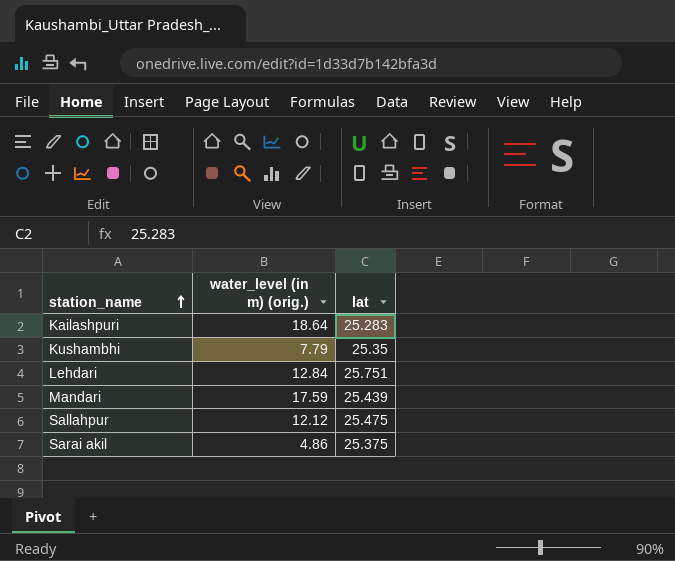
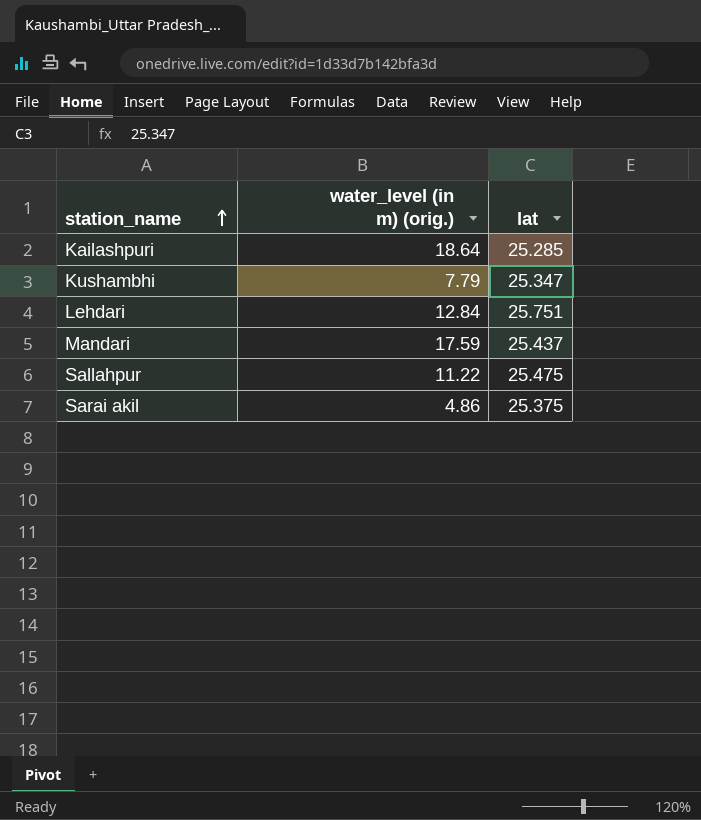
Kailashpuri | lat: 25.283 -> 25.285
Kushambhi | lat: 25.35 -> 25.347
Mandari | lat: 25.439 -> 25.437
Sallahpur | water_level (in m) (orig.): 12.12 -> 11.22

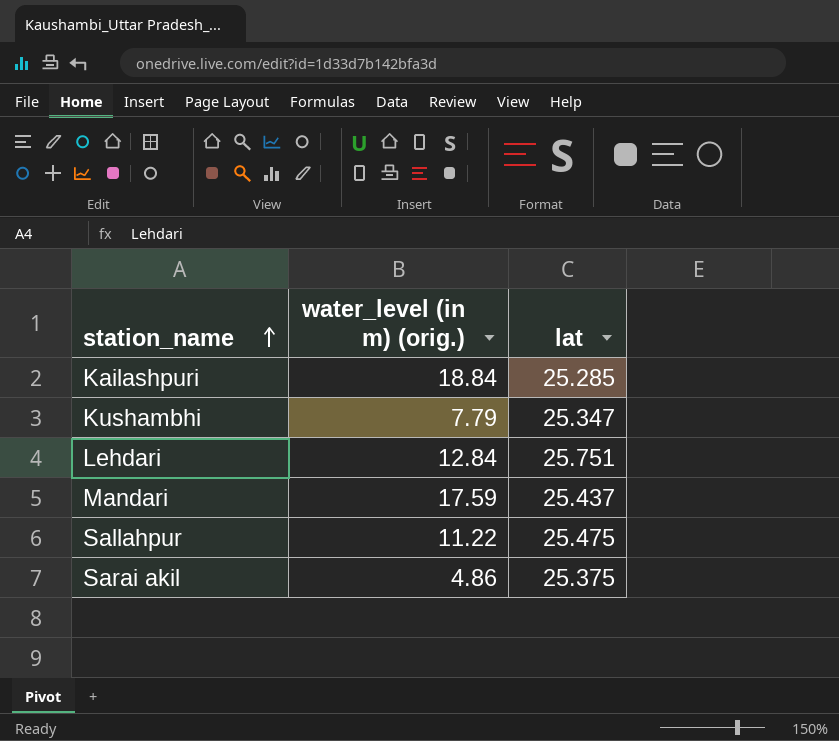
Kailashpuri | water_level (in m) (orig.): 18.64 -> 18.84

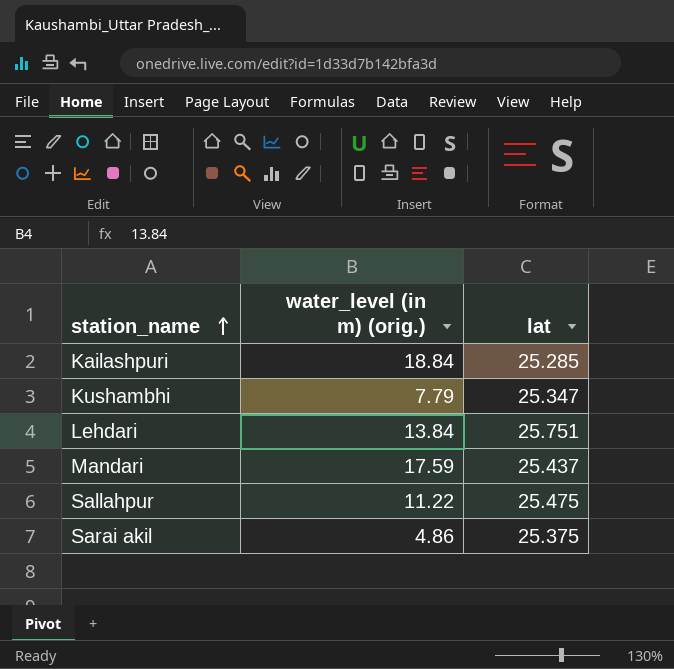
Lehdari | water_level (in m) (orig.): 12.84 -> 13.84

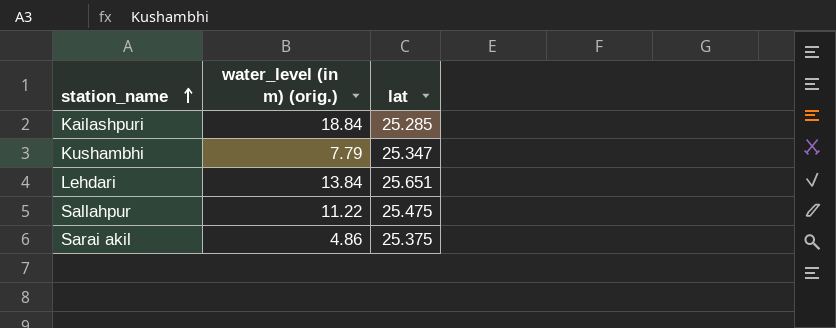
row Mandari: 17.59 | 25.437 -> none
Lehdari | lat: 25.751 -> 25.651

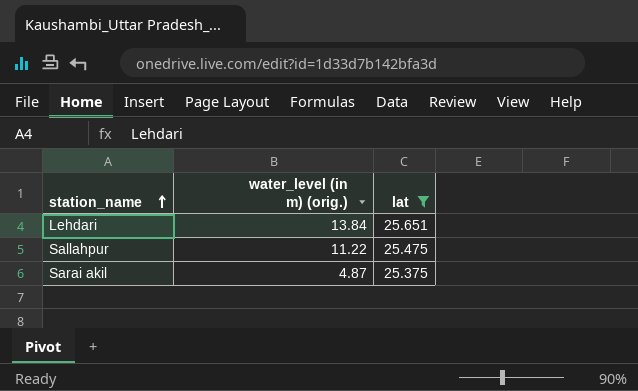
filter: none -> lat >= 25.375
Sarai akil | water_level (in m) (orig.): 4.86 -> 4.87

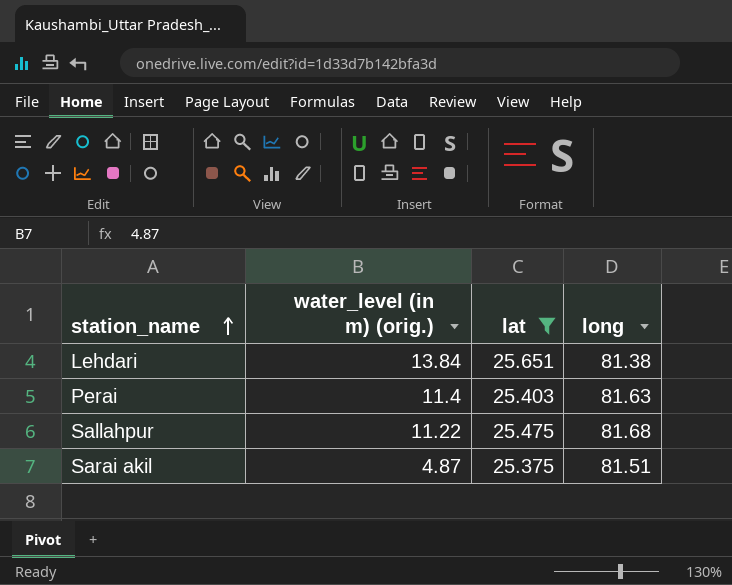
column long | position: none -> 4
row Perai: none -> 11.4 | 25.403 | 81.63

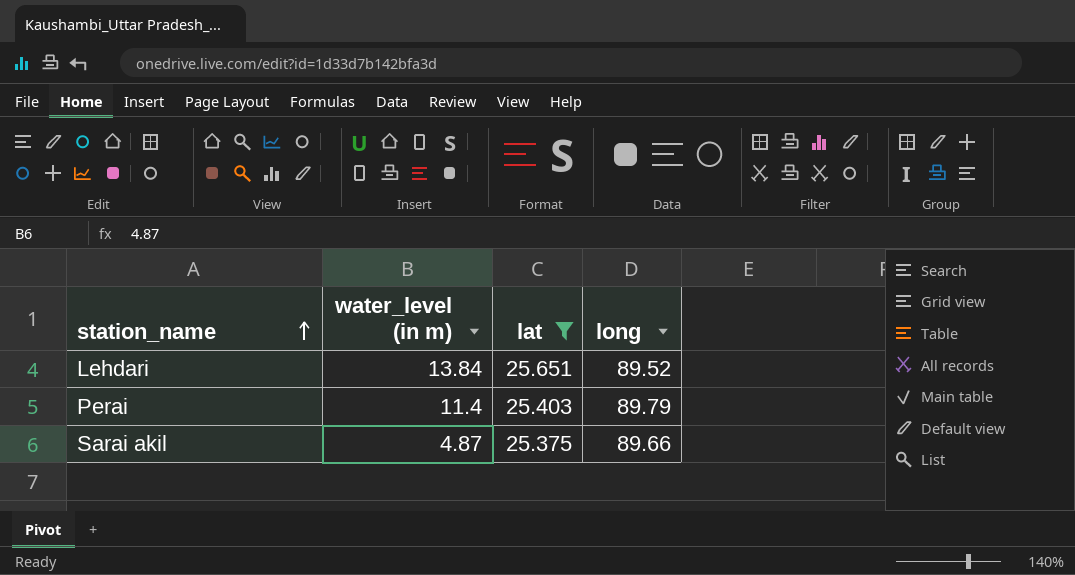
column name: water_level (in m) (orig.) -> water_level (in m)
row Sallahpur: 11.22 | 25.475 | 81.68 -> none
Lehdari | long: 81.38 -> 89.52
Perai | long: 81.63 -> 89.79
Sarai akil | long: 81.51 -> 89.66

